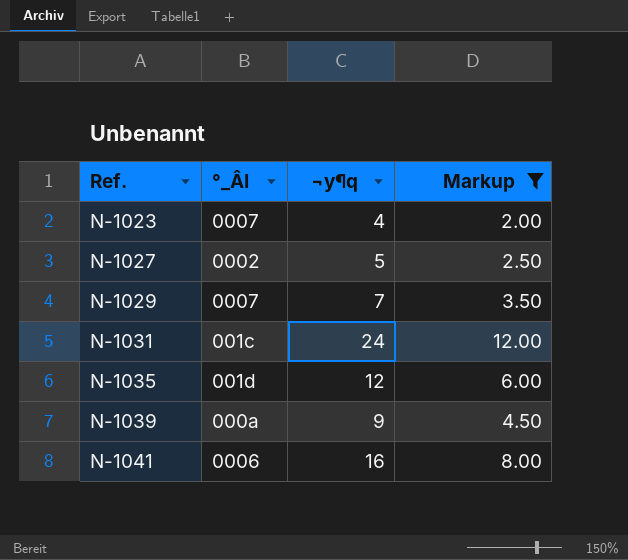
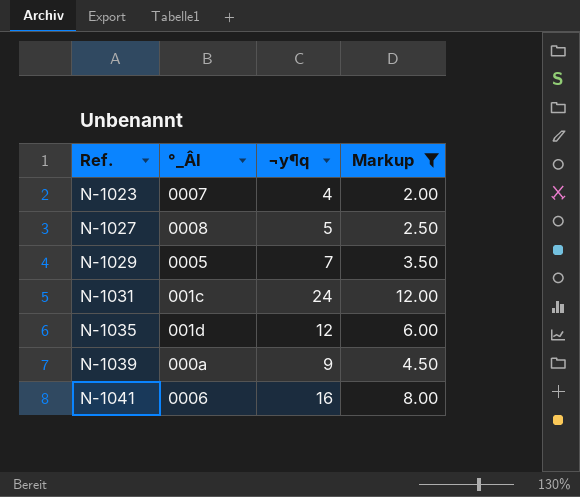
N-1027 | °_ÂI: 0002 -> 0008
N-1029 | °_ÂI: 0007 -> 0005

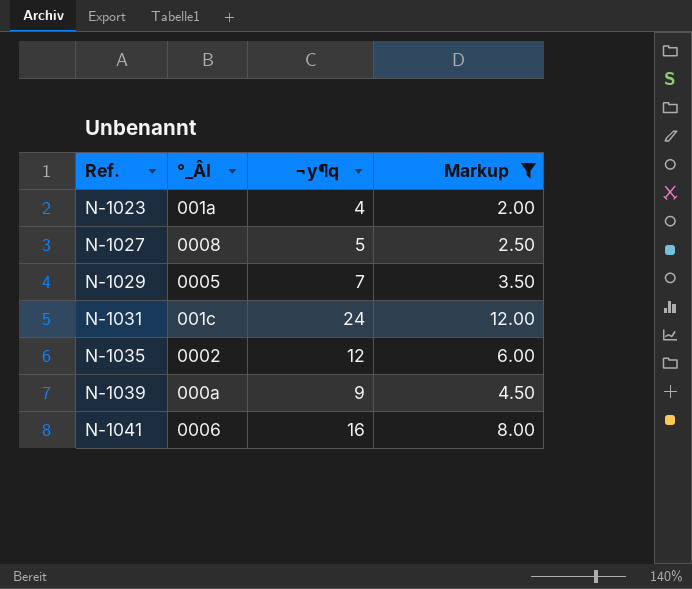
N-1023 | °_ÂI: 0007 -> 001a
N-1035 | °_ÂI: 001d -> 0002

